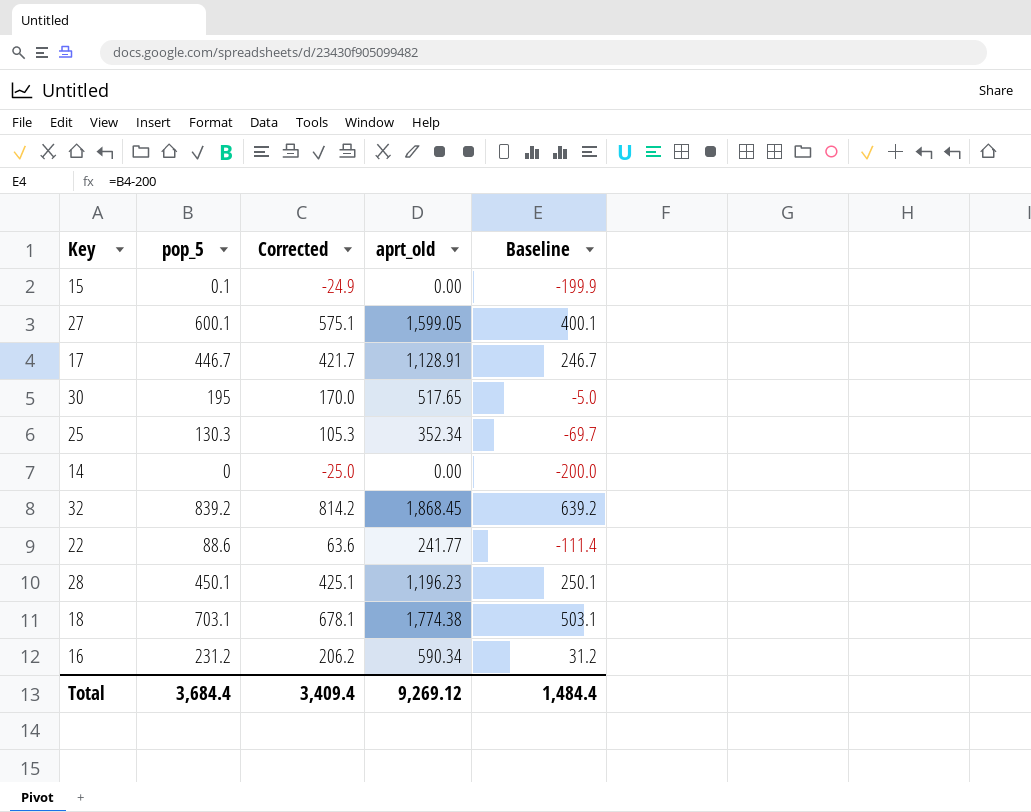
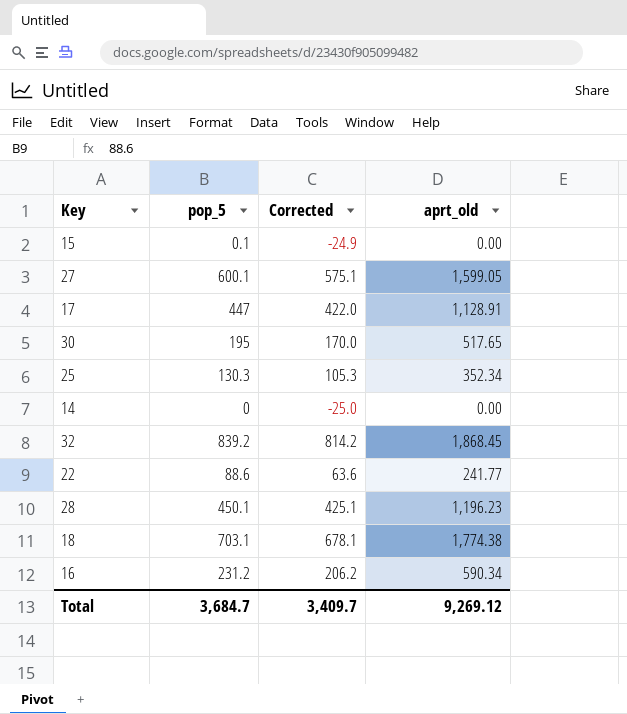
column Baseline | formula: [pop_5] - 200 -> none
17 | pop_5: 446.7 -> 447
17 | Corrected: 421.7 -> 422.0
Total | pop_5: 3,684.4 -> 3,684.7
Total | Corrected: 3,409.4 -> 3,409.7

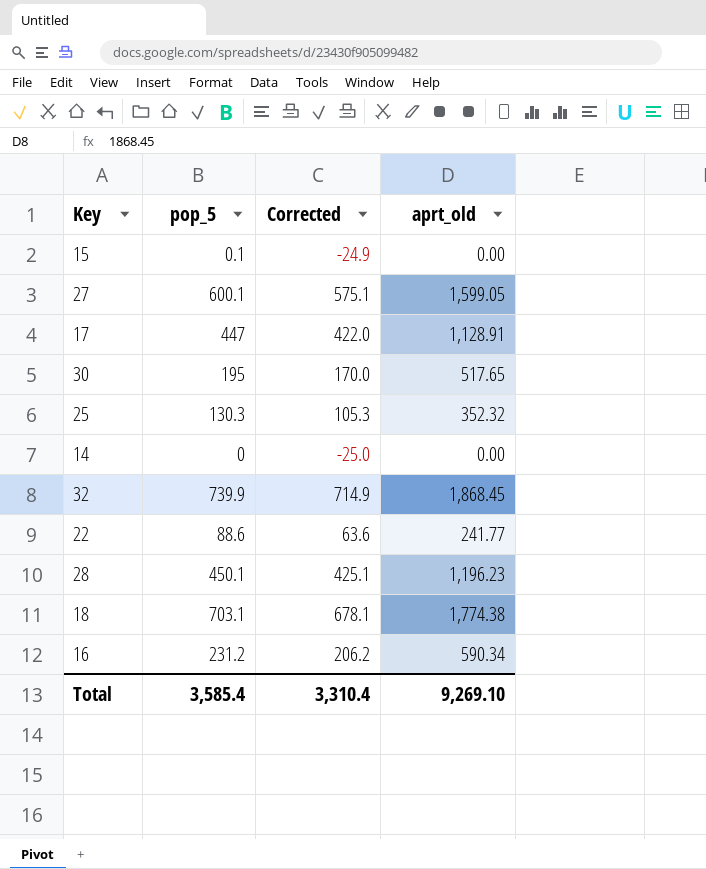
25 | aprt_old: 352.34 -> 352.32
32 | pop_5: 839.2 -> 739.9
32 | Corrected: 814.2 -> 714.9
Total | pop_5: 3,684.7 -> 3,585.4
Total | Corrected: 3,409.7 -> 3,310.4
Total | aprt_old: 9,269.12 -> 9,269.10

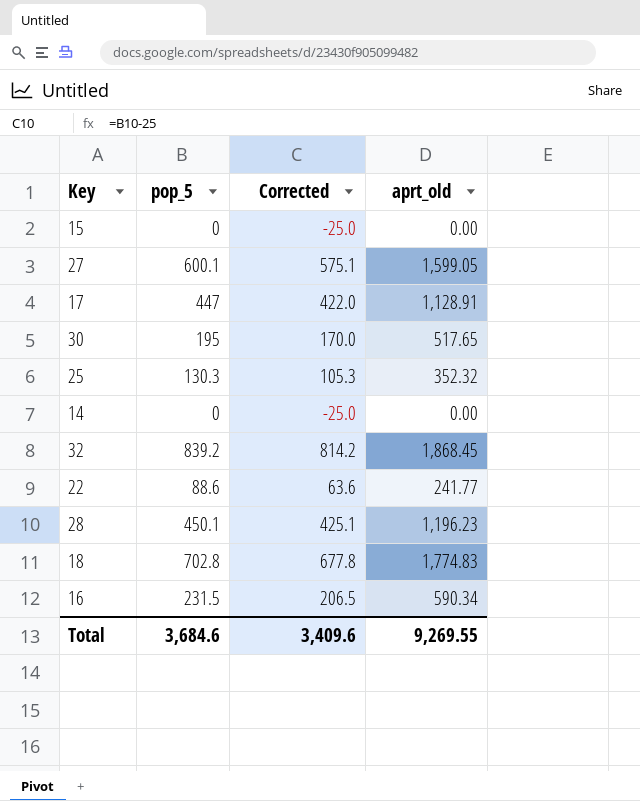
15 | pop_5: 0.1 -> 0
15 | Corrected: -24.9 -> -25.0
32 | pop_5: 739.9 -> 839.2
32 | Corrected: 714.9 -> 814.2
18 | pop_5: 703.1 -> 702.8
18 | Corrected: 678.1 -> 677.8
18 | aprt_old: 1,774.38 -> 1,774.83
16 | pop_5: 231.2 -> 231.5
16 | Corrected: 206.2 -> 206.5
Total | pop_5: 3,585.4 -> 3,684.6
Total | Corrected: 3,310.4 -> 3,409.6
Total | aprt_old: 9,269.10 -> 9,269.55

